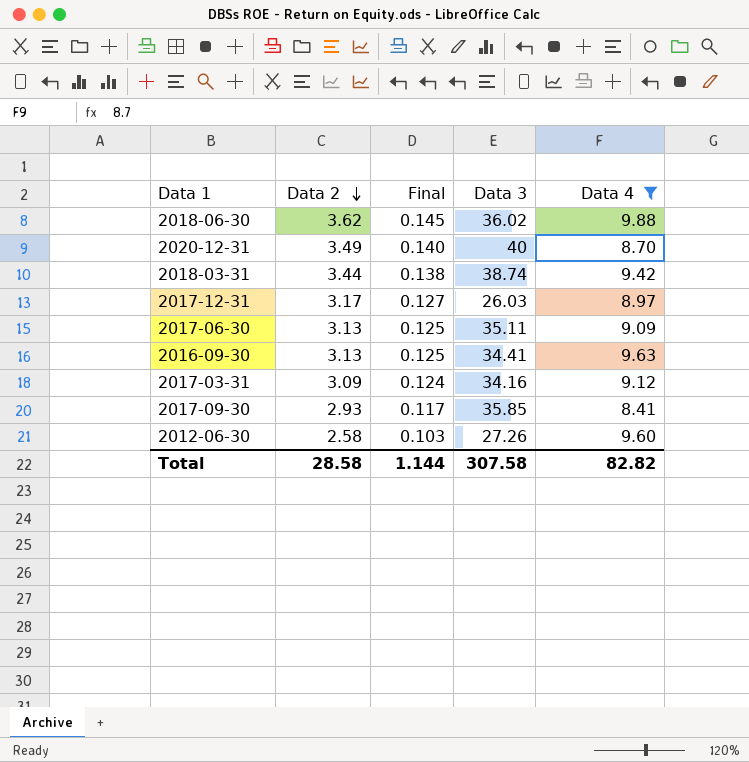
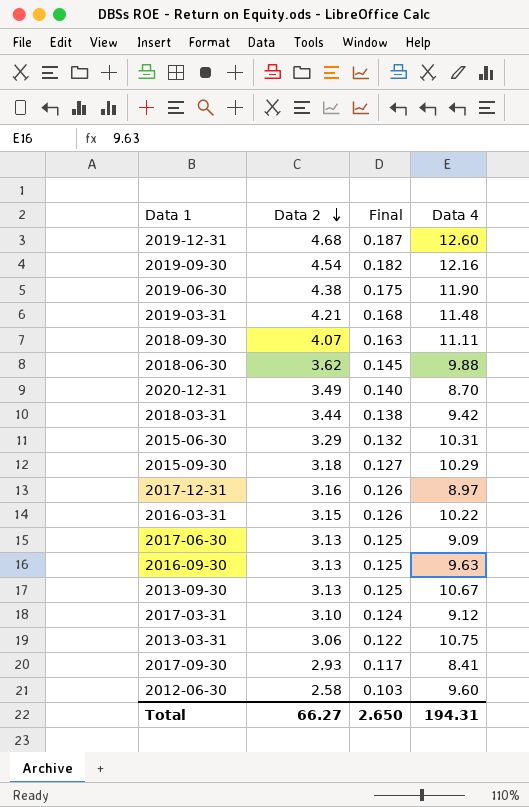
filter: Data 4 <= 9.88 -> none
column Data 3 | position: 4 -> none
2017-12-31 | Data 2: 3.17 -> 3.16
2017-12-31 | Final: 0.127 -> 0.126
2017-03-31 | Data 2: 3.09 -> 3.10
Total | Data 2: 28.58 -> 66.27
Total | Final: 1.144 -> 2.650
Total | Data 4: 82.82 -> 194.31

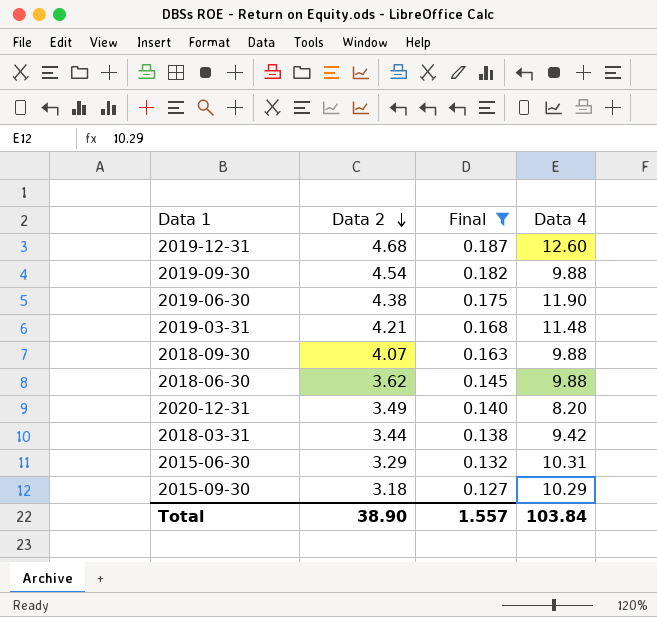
filter: none -> Final >= 0.127
2019-09-30 | Data 4: 12.16 -> 9.88
2018-09-30 | Data 4: 11.11 -> 9.88
2020-12-31 | Data 4: 8.70 -> 8.20
Total | Data 2: 66.27 -> 38.90
Total | Final: 2.650 -> 1.557
Total | Data 4: 194.31 -> 103.84

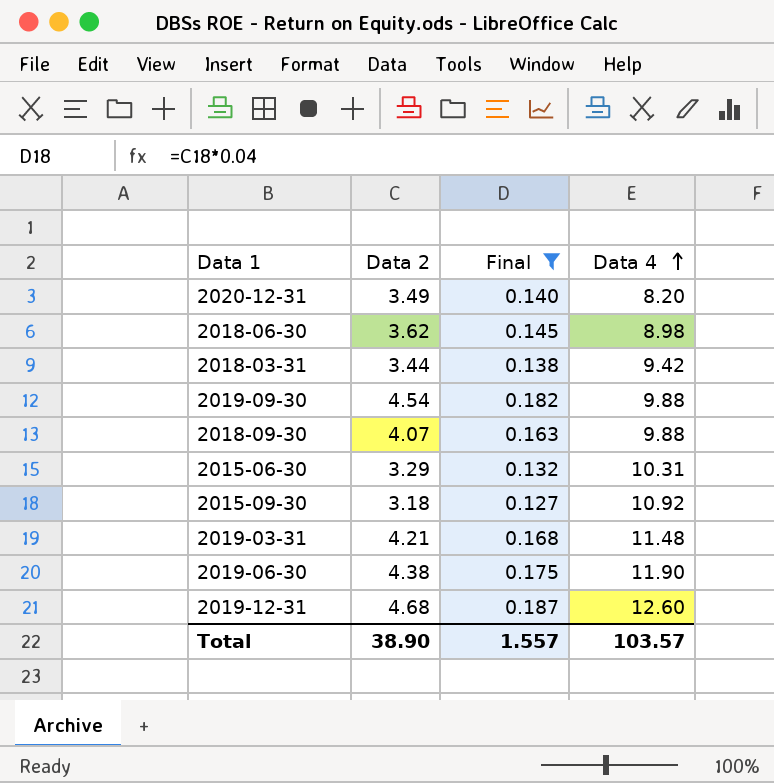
row order: Data 2 descending -> Data 4 ascending
2018-06-30 | Data 4: 9.88 -> 8.98
2015-09-30 | Data 4: 10.29 -> 10.92
Total | Data 4: 103.84 -> 103.57

